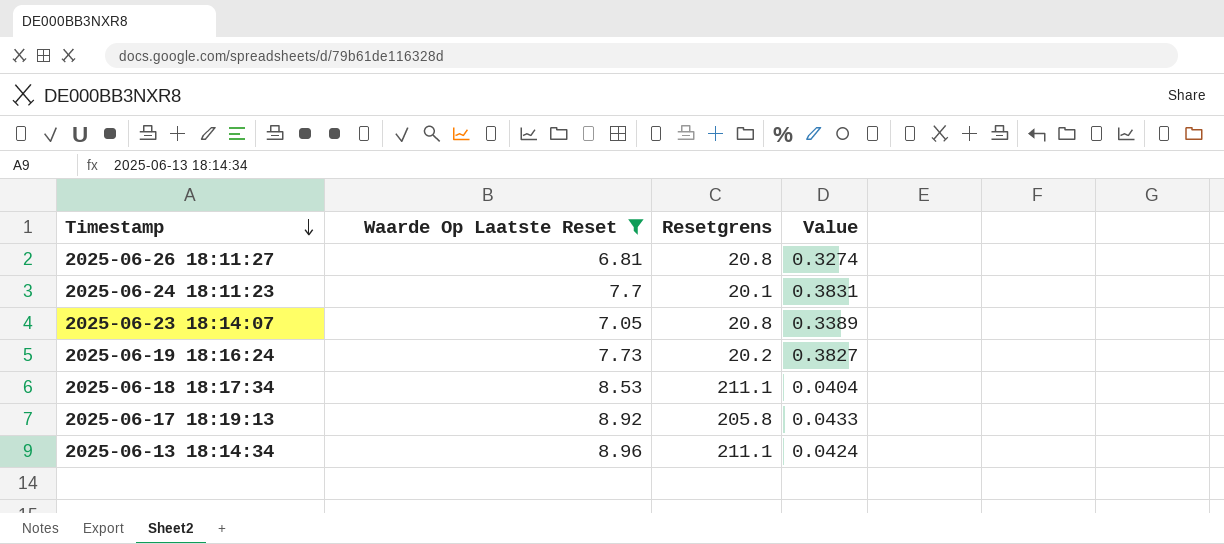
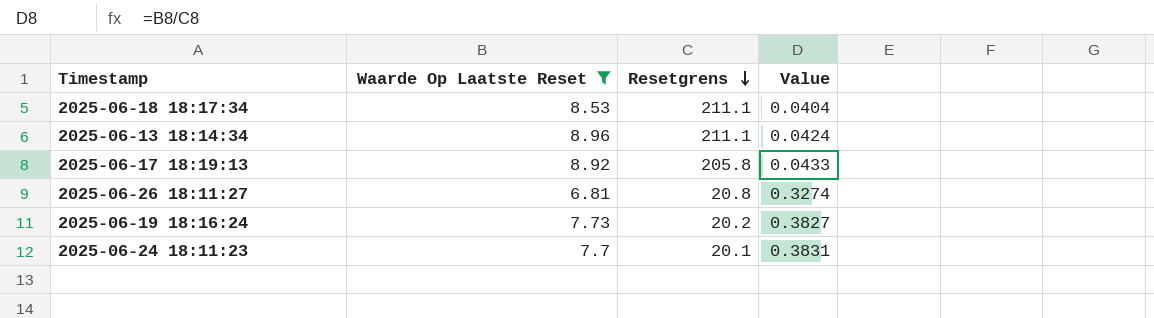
row order: Timestamp descending -> Resetgrens descending
row 2025-06-23 18:14:07: 7.05 | 20.8 | 0.3389 -> none

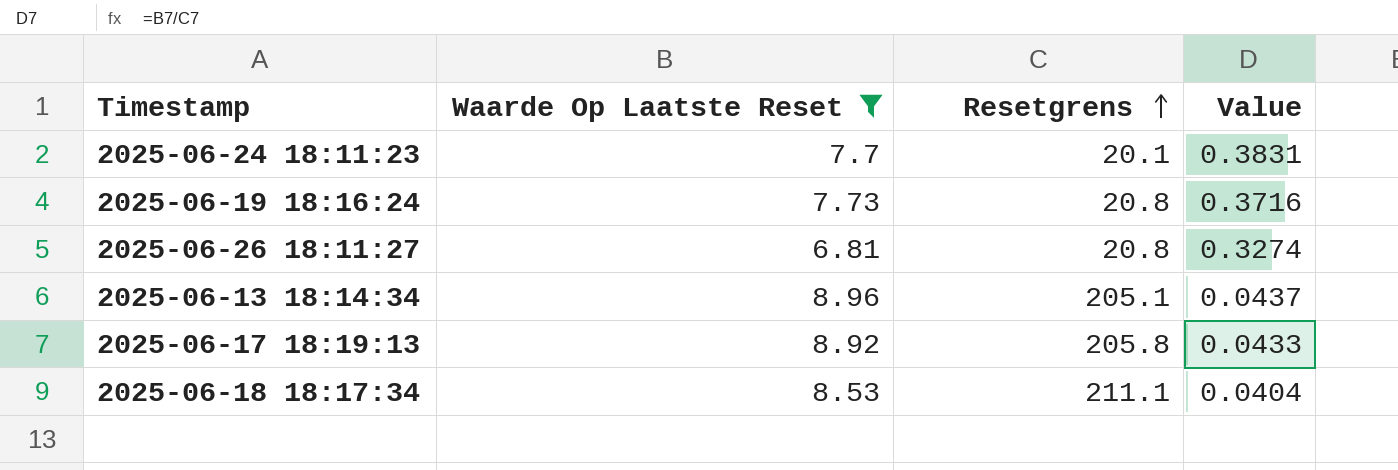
row order: Resetgrens descending -> Resetgrens ascending
2025-06-19 18:16:24 | Resetgrens: 20.2 -> 20.8
2025-06-19 18:16:24 | Value: 0.3827 -> 0.3716
2025-06-13 18:14:34 | Resetgrens: 211.1 -> 205.1
2025-06-13 18:14:34 | Value: 0.0424 -> 0.0437

